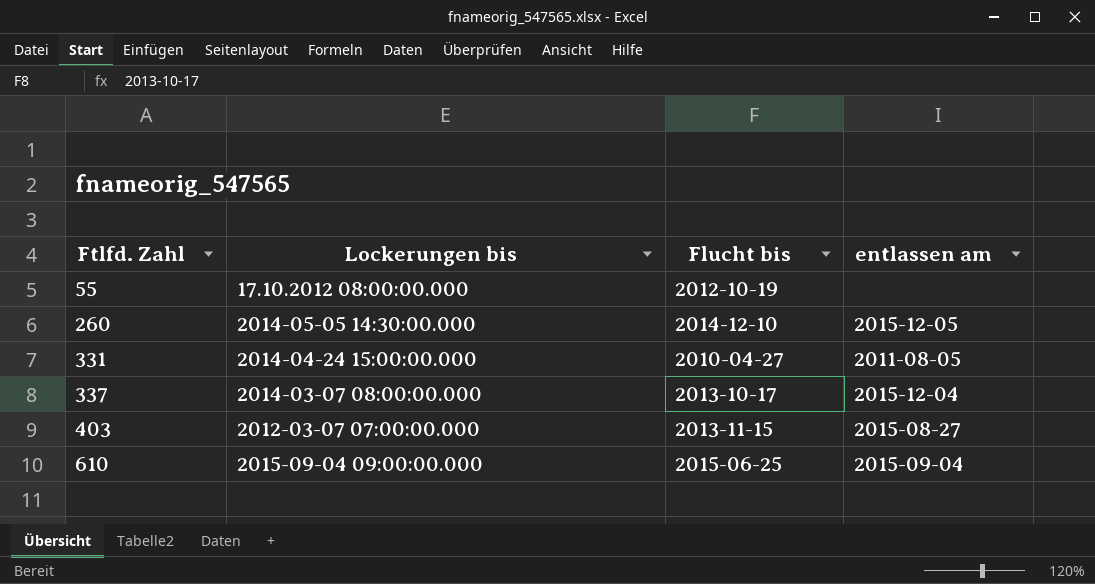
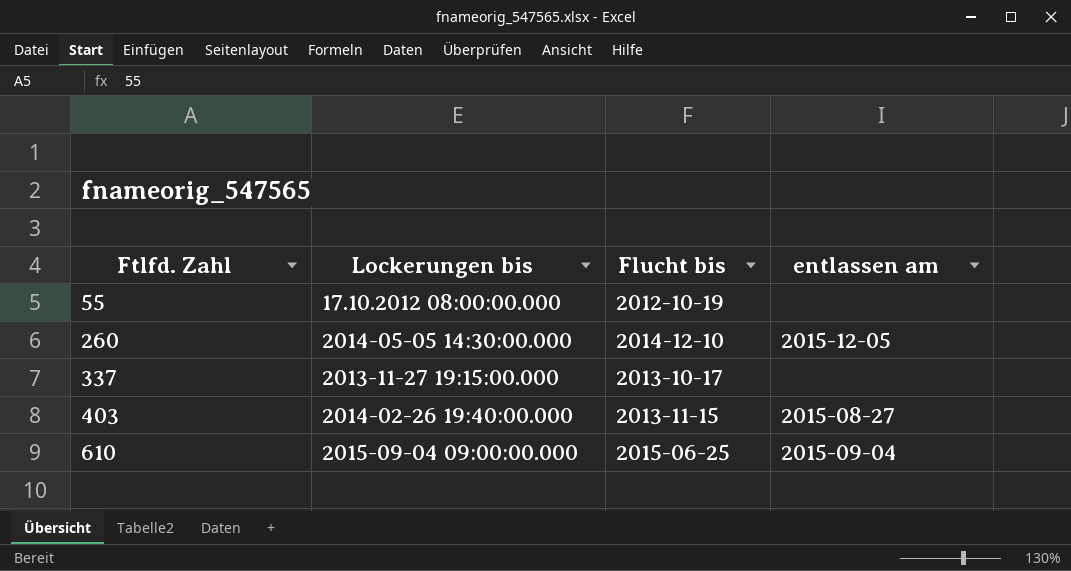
row 331: 2014-04-24 15:00:00.000 | 2010-04-27 | 2011-08-05 -> none
337 | Lockerungen bis: 2014-03-07 08:00:00.000 -> 2013-11-27 19:15:00.000
337 | entlassen am: 2015-12-04 -> none
403 | Lockerungen bis: 2012-03-07 07:00:00.000 -> 2014-02-26 19:40:00.000

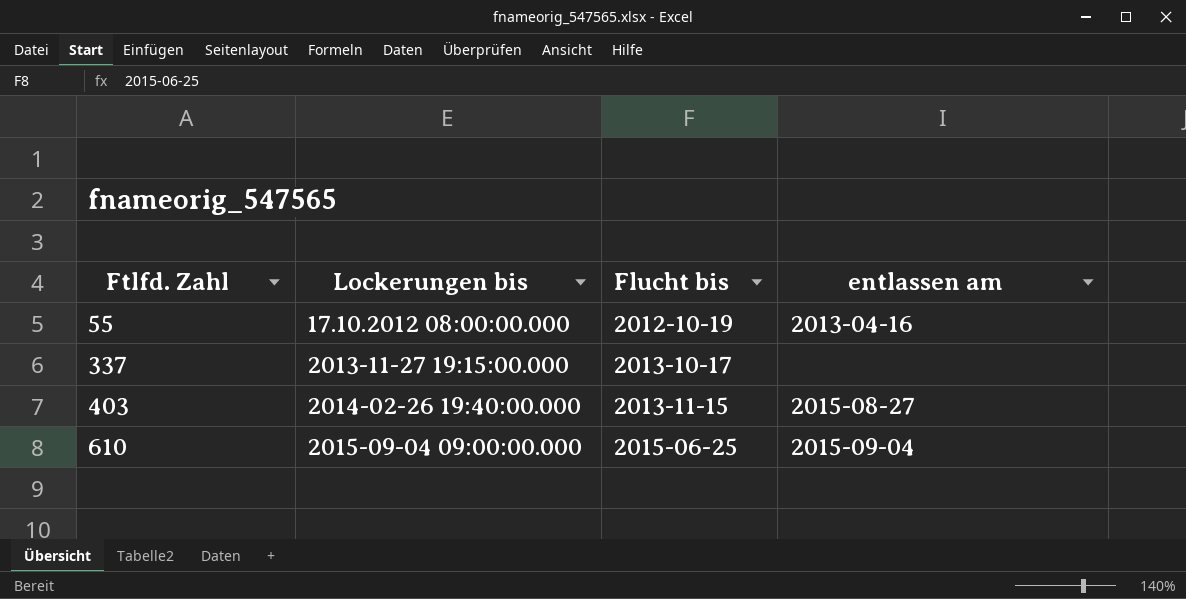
row 260: 2014-05-05 14:30:00.000 | 2014-12-10 | 2015-12-05 -> none
55 | entlassen am: none -> 2013-04-16

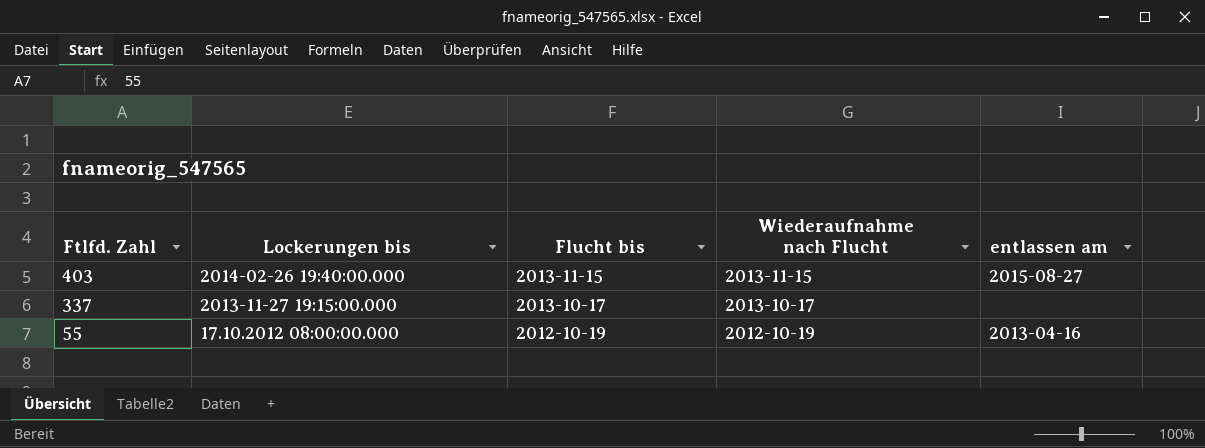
row order: Ftlfd. Zahl ascending -> Ftlfd. Zahl descending
column Wiederaufnahme nach Flucht | position: none -> 4
row 610: 2015-09-04 09:00:00.000 | 2015-06-25 | 2015-09-04 -> none

